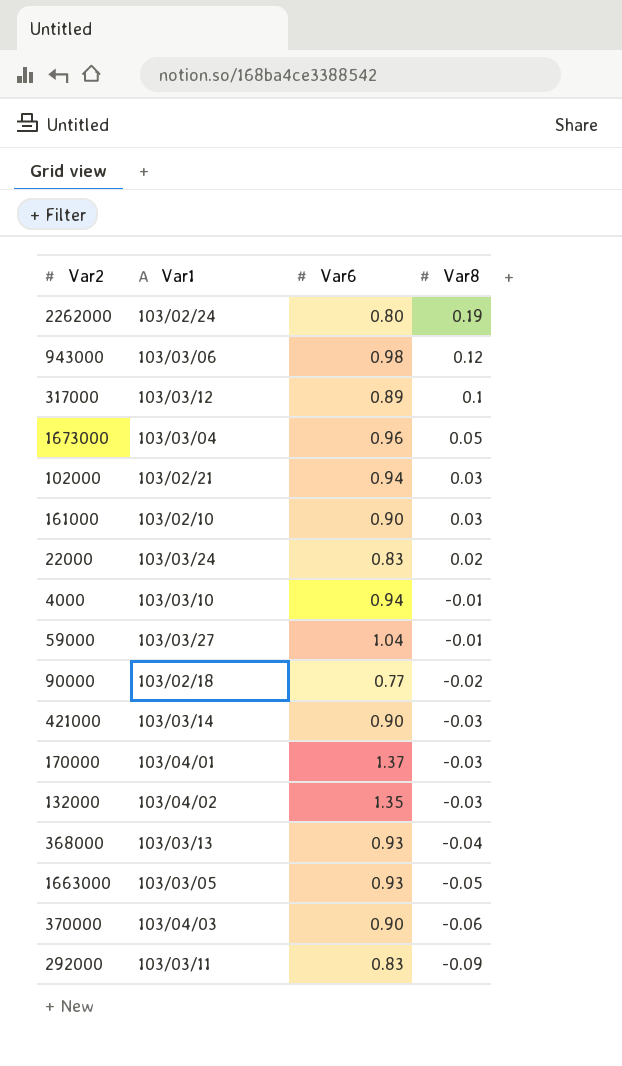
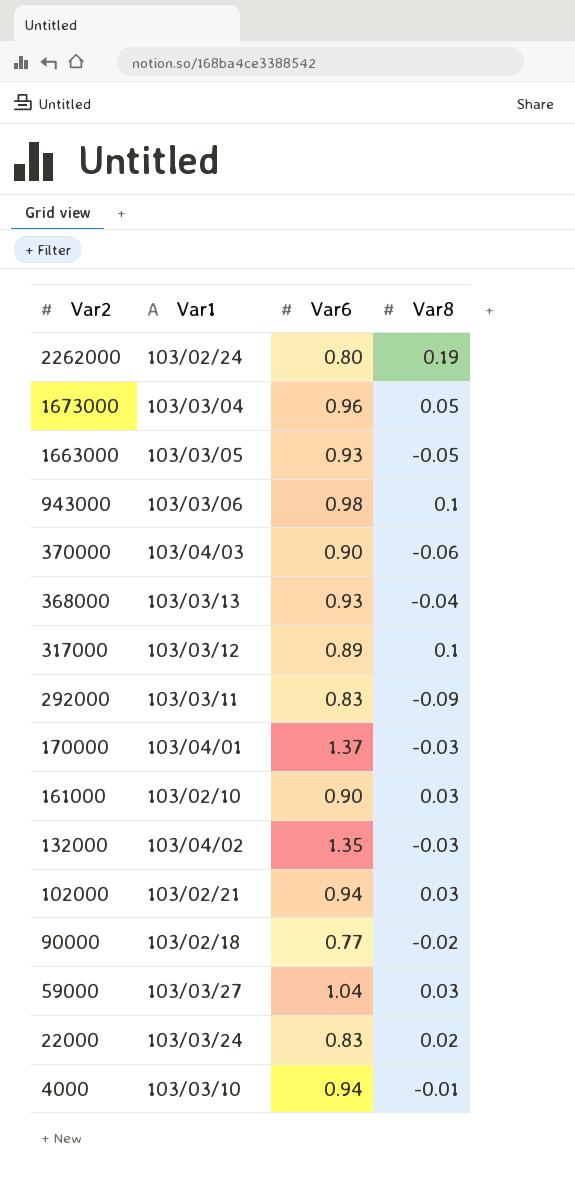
row order: Var8 descending -> Var2 descending
row 421000: 103/03/14 | 0.90 | -0.03 -> none
943000 | Var8: 0.12 -> 0.1
59000 | Var8: -0.01 -> 0.03

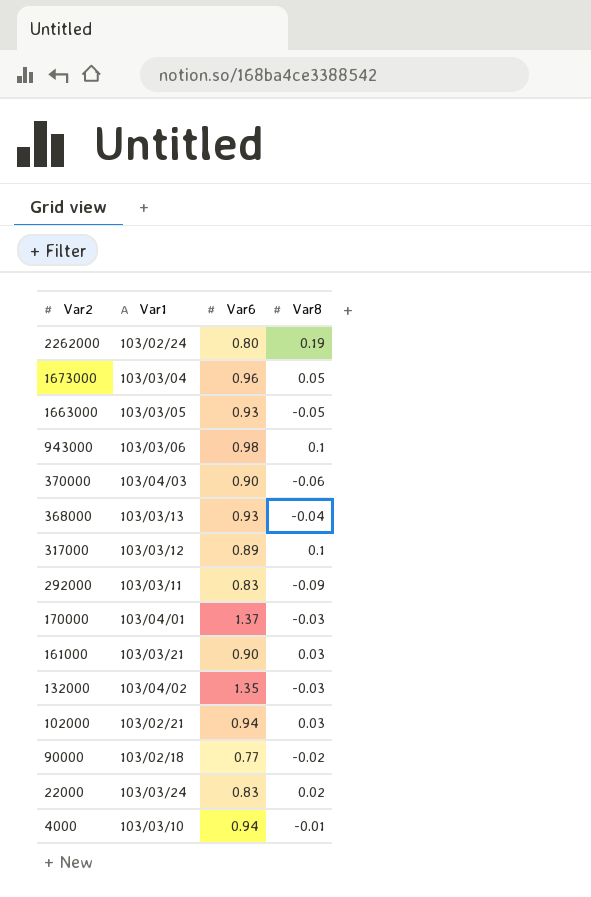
row 59000: 103/03/27 | 1.04 | 0.03 -> none
161000 | Var1: 103/02/10 -> 103/03/21

